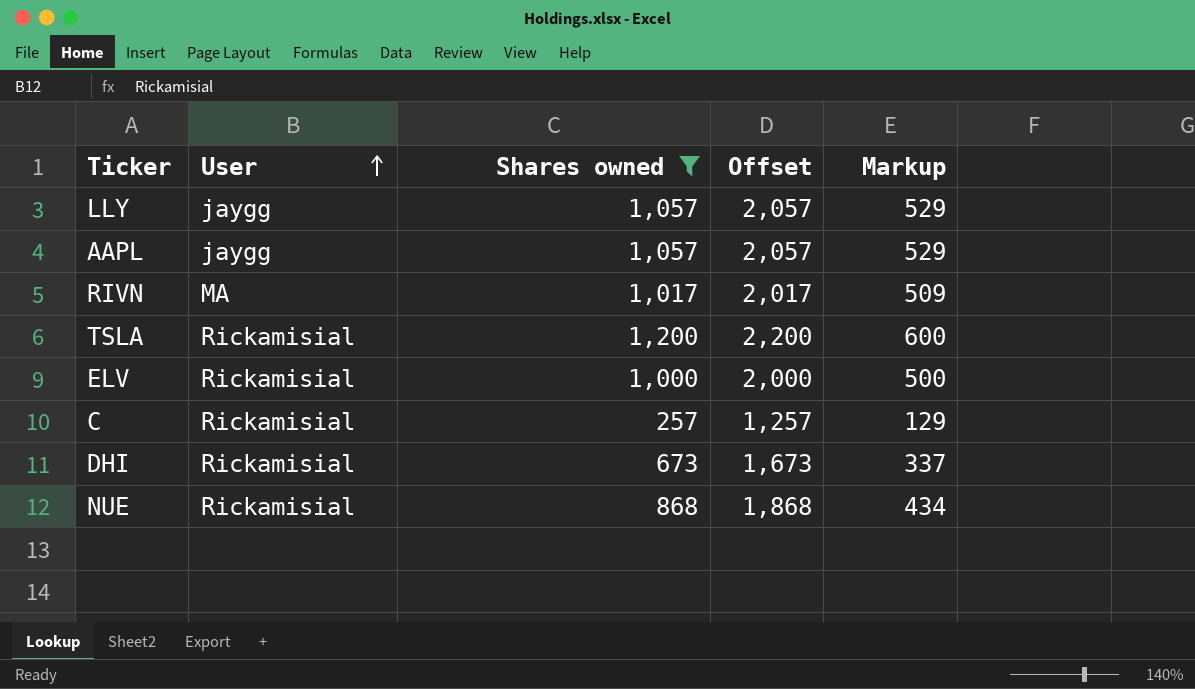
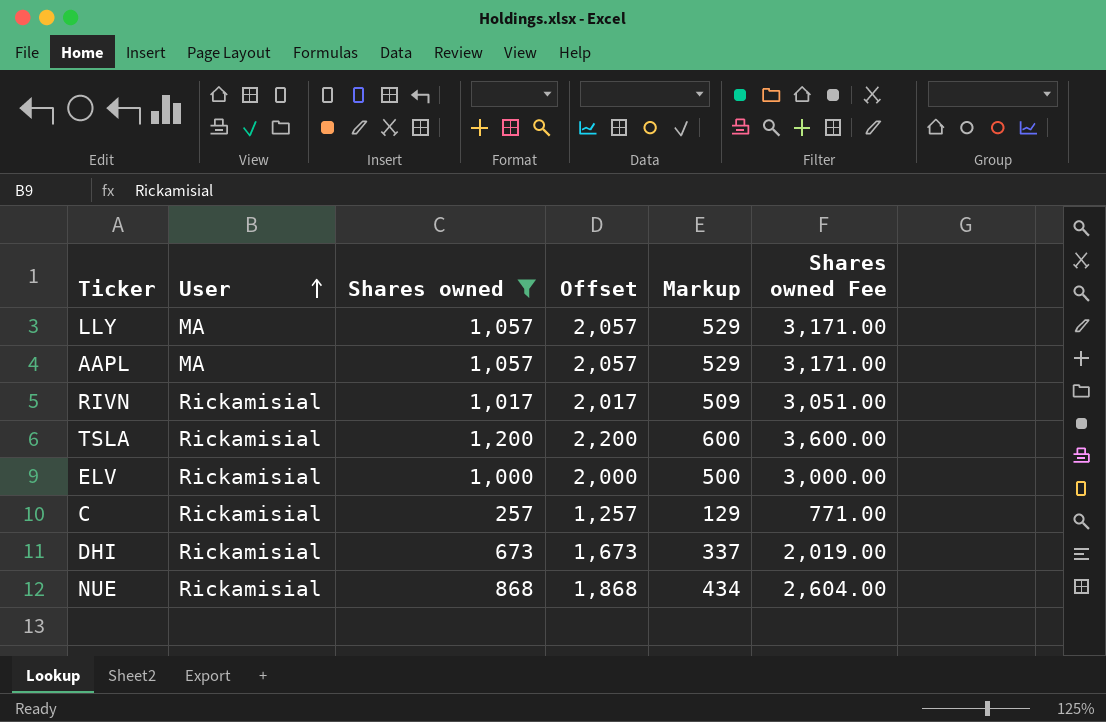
column Shares owned Fee | formula: none -> [Shares owned] * 3
LLY | User: jaygg -> MA
AAPL | User: jaygg -> MA
RIVN | User: MA -> Rickamisial

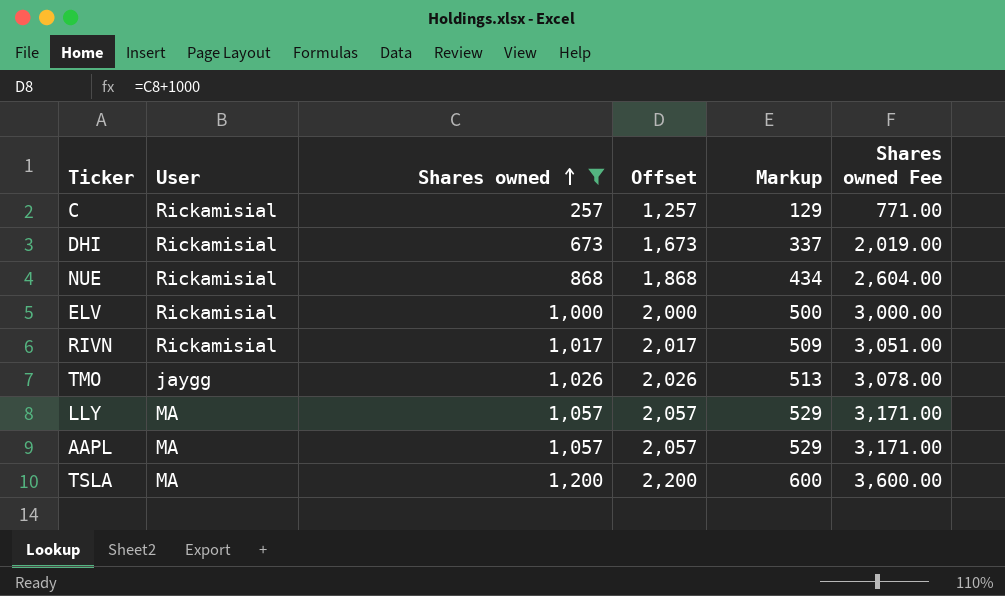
row order: User ascending -> Shares owned ascending
row TMO: none -> jaygg | 1,026 | 2,026 | 513 | 3,078.00
TSLA | User: Rickamisial -> MA

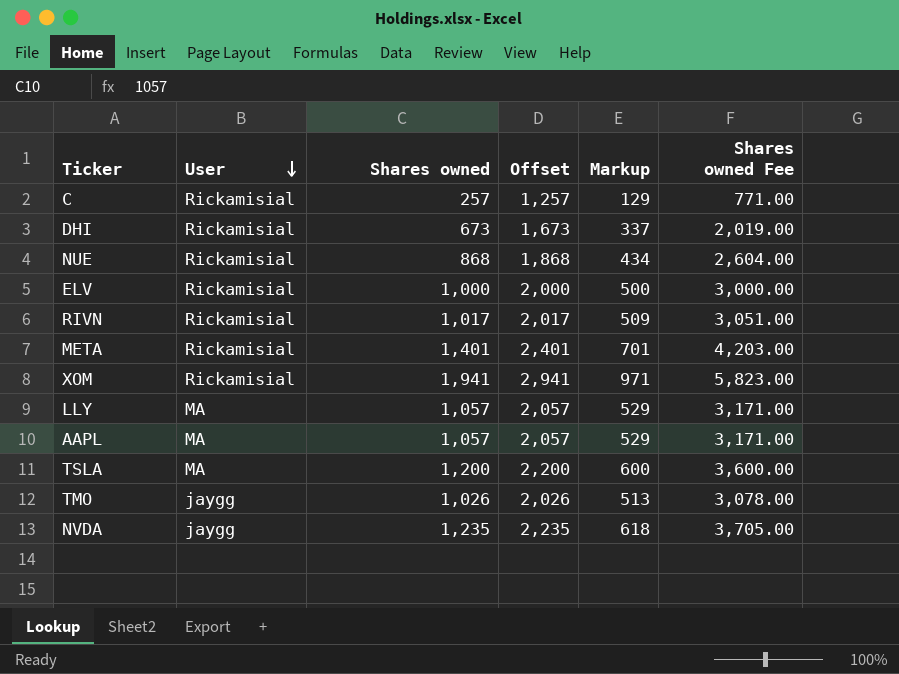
filter: Shares owned <= 1,200 -> none
row order: Shares owned ascending -> User descending

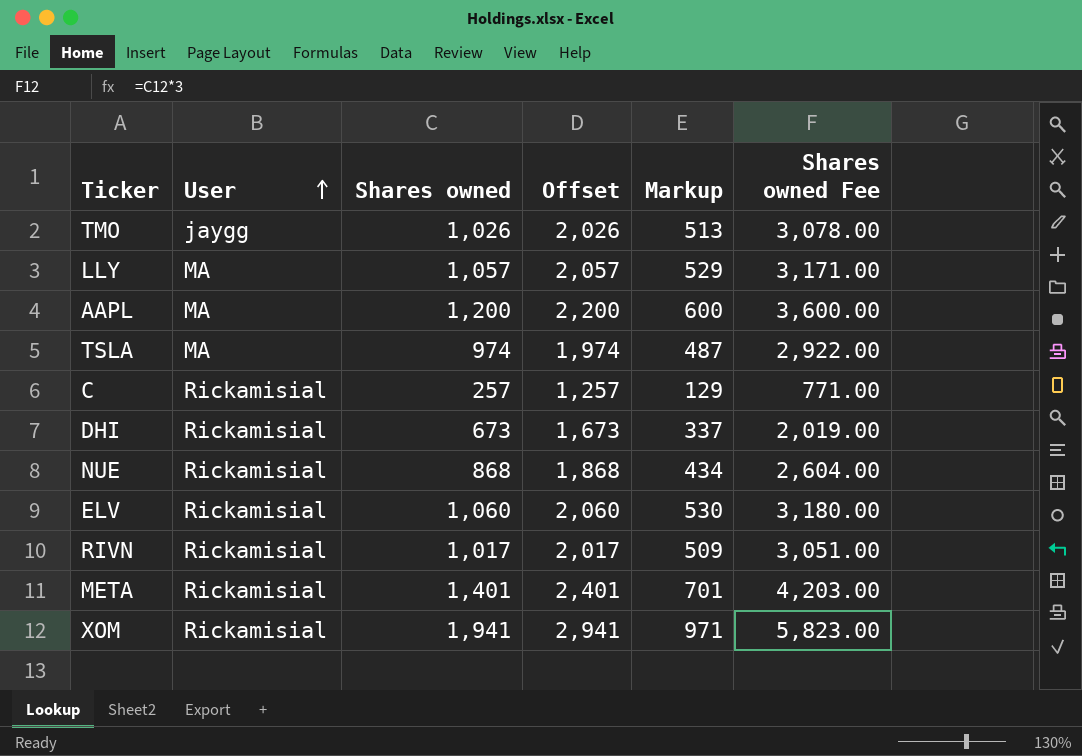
row order: User descending -> User ascending
row NVDA: jaygg | 1,235 | 2,235 | 618 | 3,705.00 -> none
AAPL | Shares owned: 1,057 -> 1,200
AAPL | Offset: 2,057 -> 2,200
AAPL | Markup: 529 -> 600
AAPL | Shares owned Fee: 3,171.00 -> 3,600.00
TSLA | Shares owned: 1,200 -> 974
TSLA | Offset: 2,200 -> 1,974
TSLA | Markup: 600 -> 487
TSLA | Shares owned Fee: 3,600.00 -> 2,922.00
ELV | Shares owned: 1,000 -> 1,060
ELV | Offset: 2,000 -> 2,060
ELV | Markup: 500 -> 530
ELV | Shares owned Fee: 3,000.00 -> 3,180.00

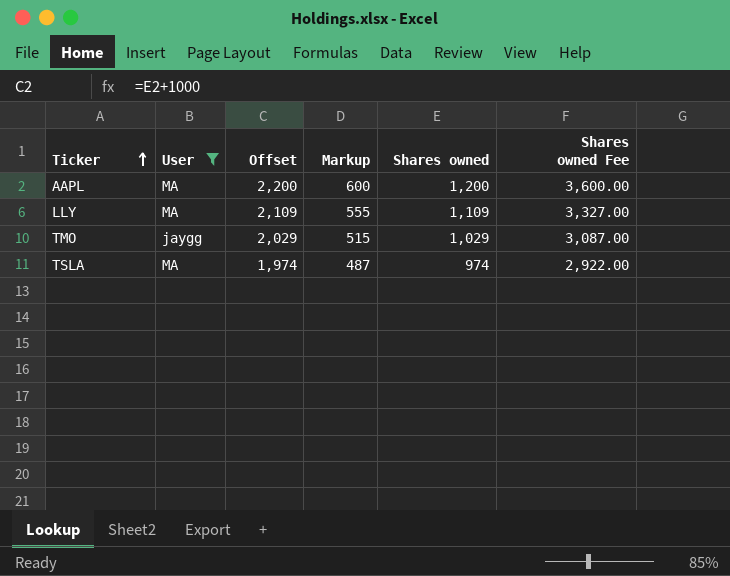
filter: none -> User != Rickamisial
row order: User ascending -> Ticker ascending
column Shares owned | position: 3 -> 5
LLY | Offset: 2,057 -> 2,109
LLY | Markup: 529 -> 555
LLY | Shares owned: 1,057 -> 1,109
LLY | Shares owned Fee: 3,171.00 -> 3,327.00
TMO | Offset: 2,026 -> 2,029
TMO | Markup: 513 -> 515
TMO | Shares owned: 1,026 -> 1,029
TMO | Shares owned Fee: 3,078.00 -> 3,087.00

